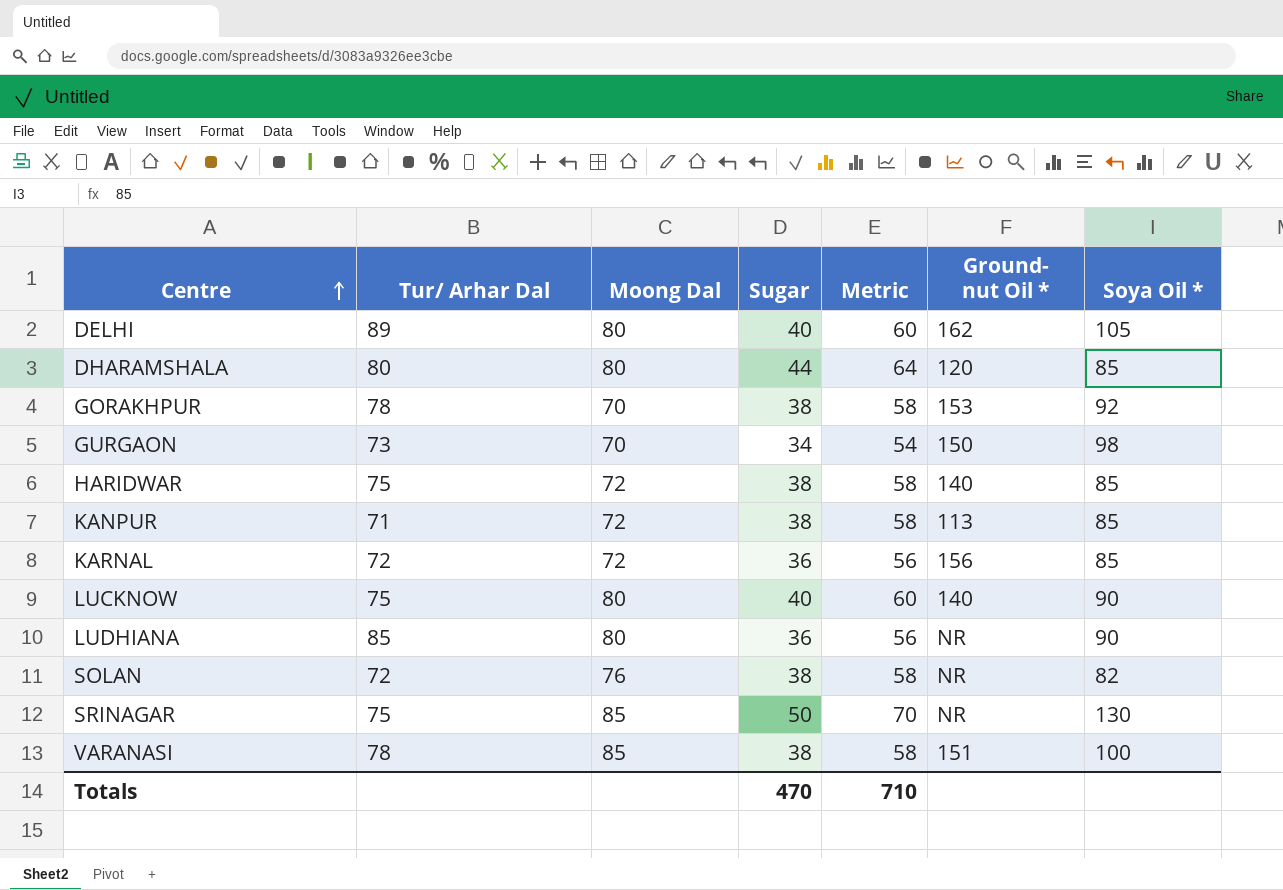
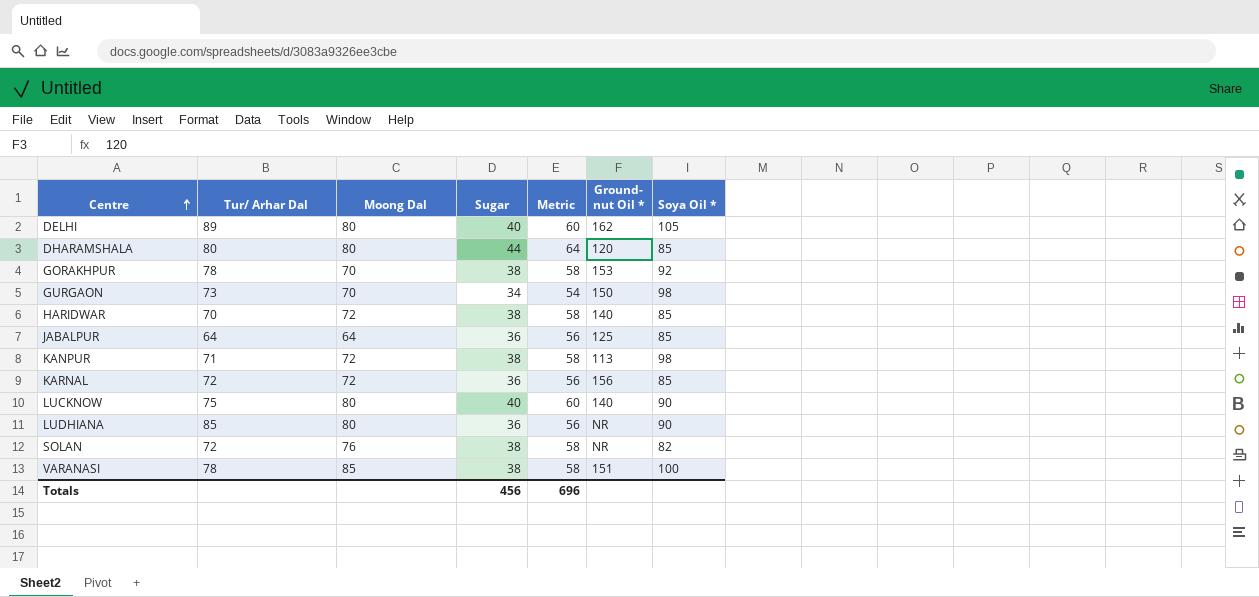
row SRINAGAR: 75 | 85 | 50 | 70 | NR | 130 -> none
HARIDWAR | Tur/ Arhar Dal: 75 -> 70
row JABALPUR: none -> 64 | 64 | 36 | 56 | 125 | 85
KANPUR | Soya Oil *: 85 -> 98
Totals | Sugar: 470 -> 456
Totals | Metric: 710 -> 696

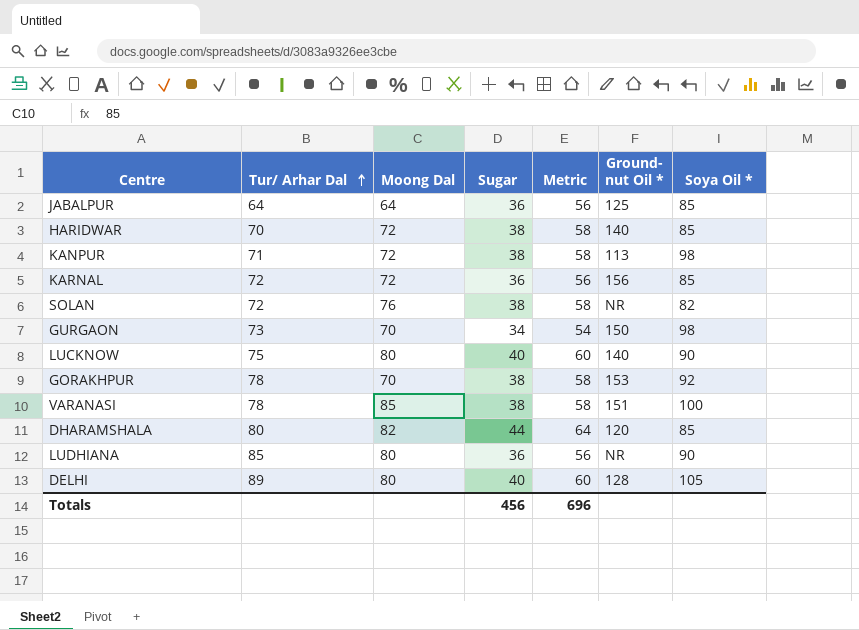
row order: Centre ascending -> Tur/ Arhar Dal ascending
DHARAMSHALA | Moong Dal: 80 -> 82
DELHI | Ground- nut Oil *: 162 -> 128

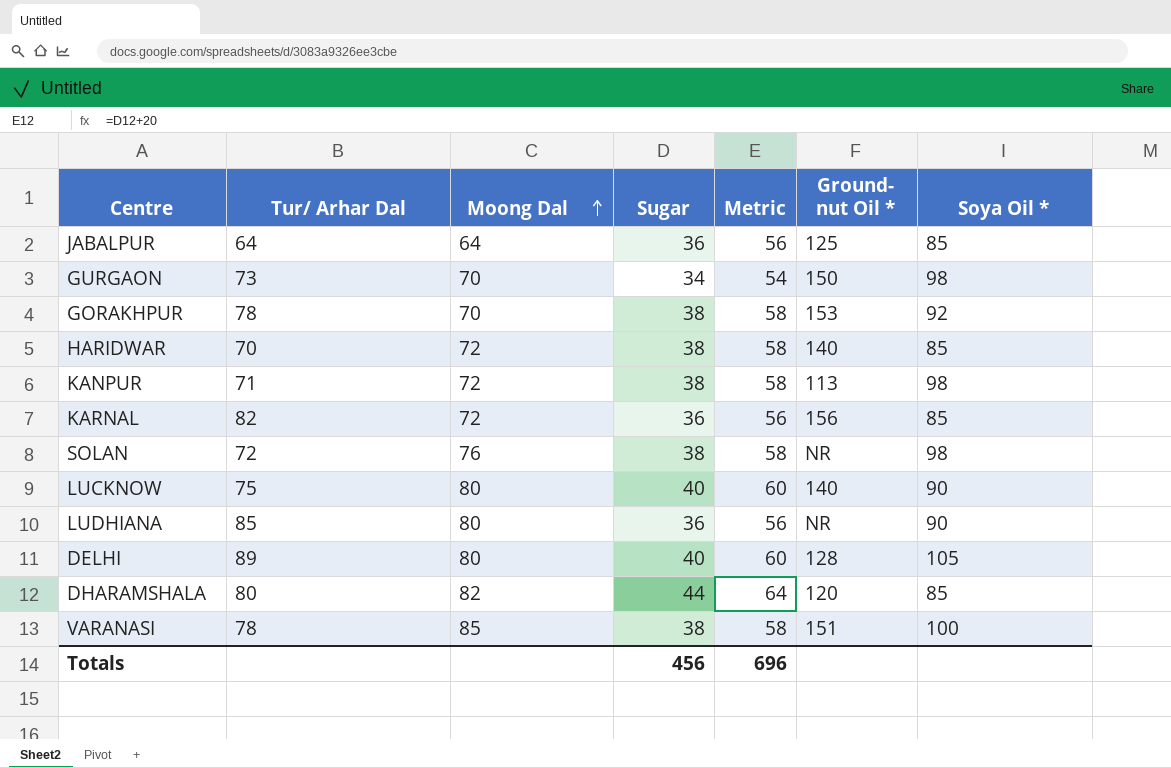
row order: Tur/ Arhar Dal ascending -> Moong Dal ascending
KARNAL | Tur/ Arhar Dal: 72 -> 82
SOLAN | Soya Oil *: 82 -> 98

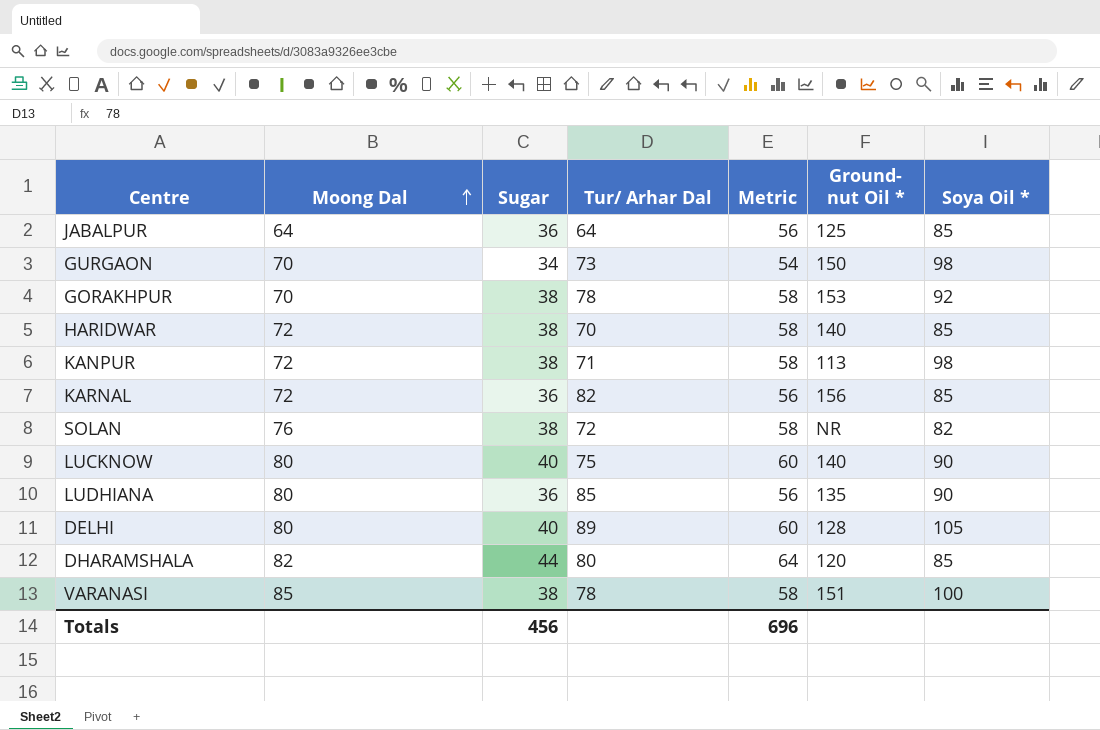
column Tur/ Arhar Dal | position: 2 -> 4
SOLAN | Soya Oil *: 98 -> 82
LUDHIANA | Ground- nut Oil *: NR -> 135

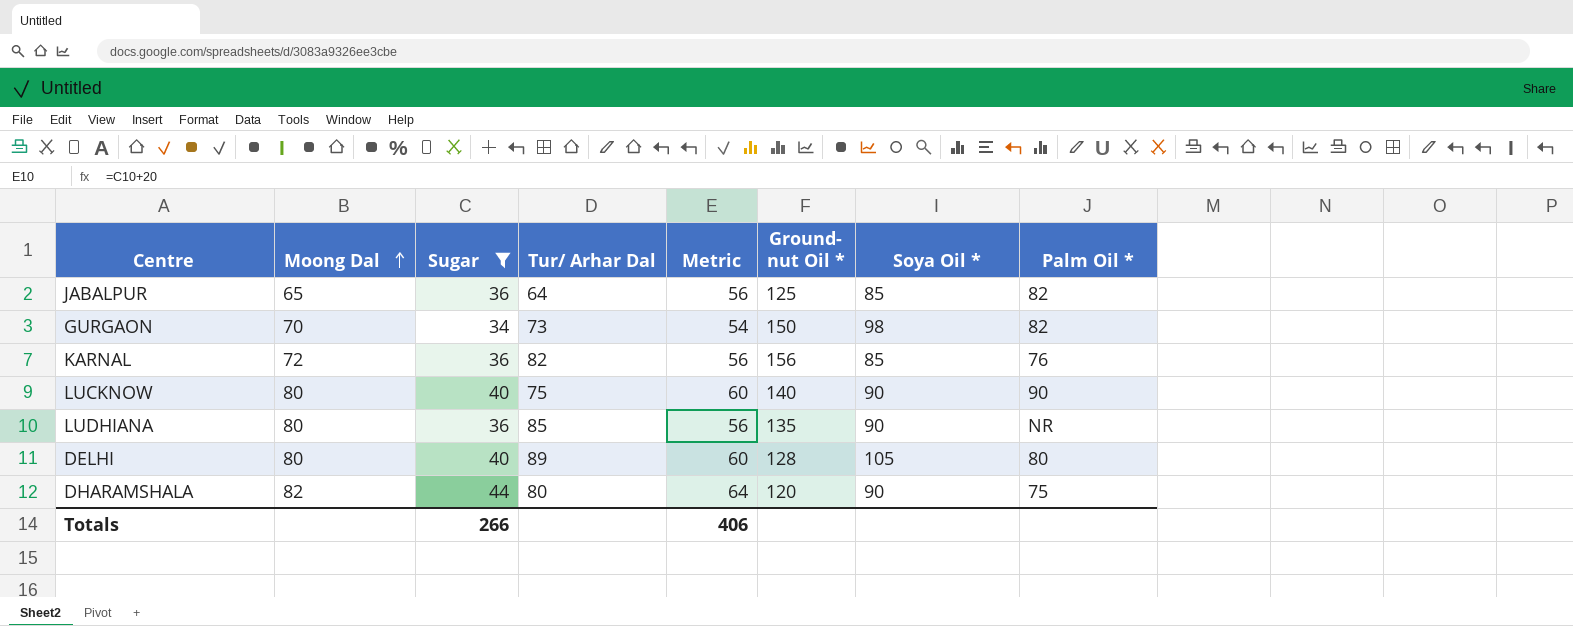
filter: none -> Sugar != 38
column Palm Oil * | position: none -> 8
JABALPUR | Moong Dal: 64 -> 65
DHARAMSHALA | Soya Oil *: 85 -> 90
Totals | Sugar: 456 -> 266
Totals | Metric: 696 -> 406

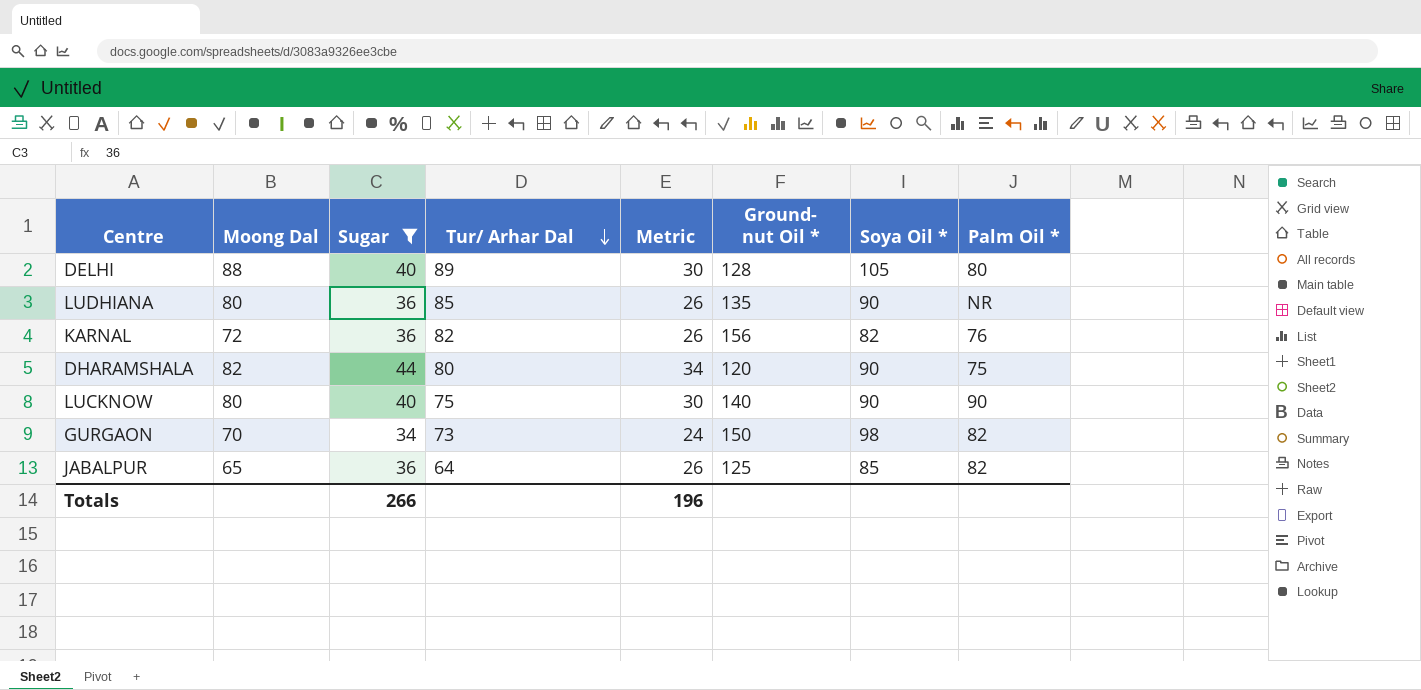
row order: Moong Dal ascending -> Tur/ Arhar Dal descending
column Metric | formula: [Sugar] + 20 -> [Sugar] - 10
DELHI | Moong Dal: 80 -> 88
KARNAL | Soya Oil *: 85 -> 82
Totals | Metric: 406 -> 196

